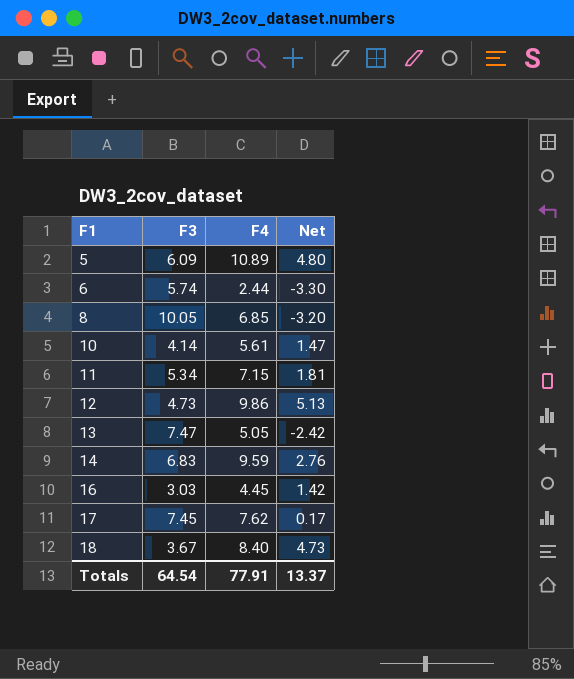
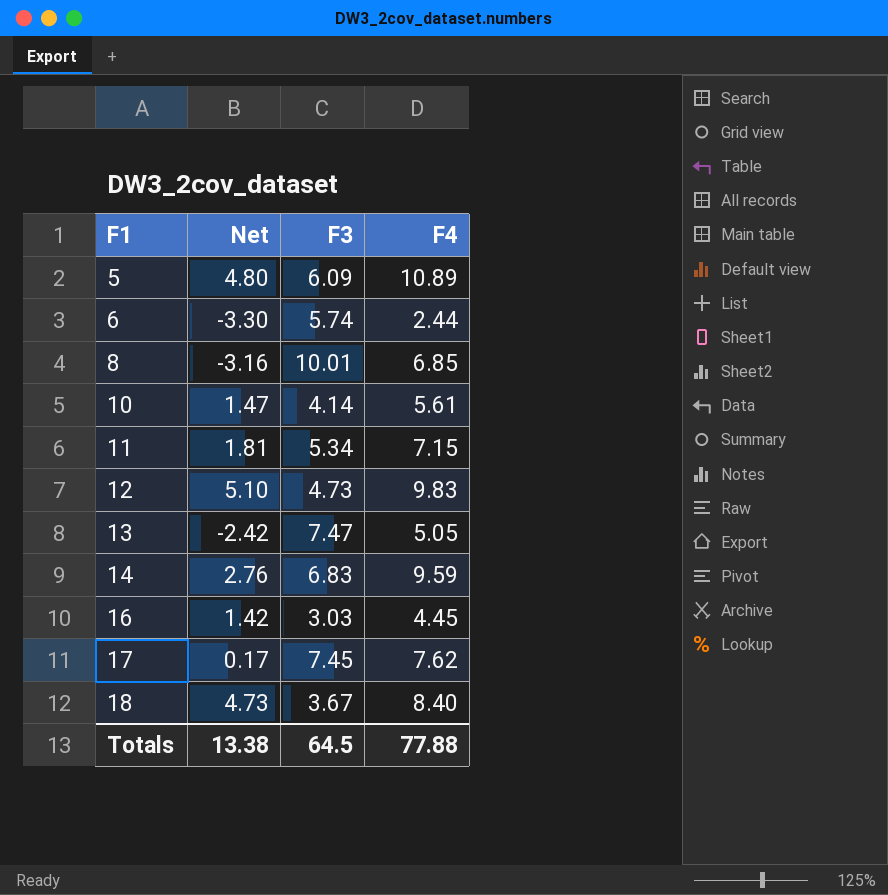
column Net | position: 4 -> 2
8 | Net: -3.20 -> -3.16
8 | F3: 10.05 -> 10.01
12 | Net: 5.13 -> 5.10
12 | F4: 9.86 -> 9.83
Totals | Net: 13.37 -> 13.38
Totals | F3: 64.54 -> 64.5
Totals | F4: 77.91 -> 77.88

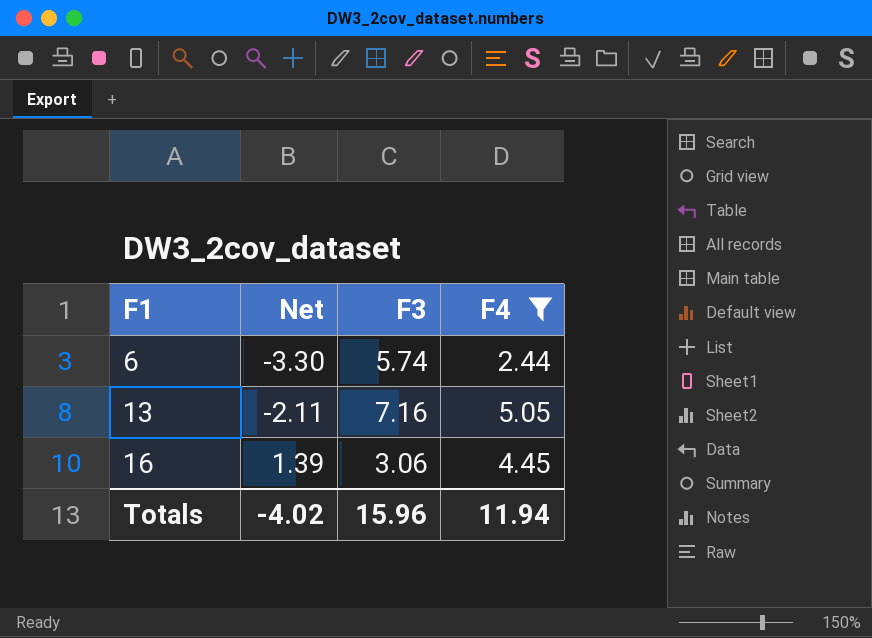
filter: none -> F4 <= 5.05
13 | Net: -2.42 -> -2.11
13 | F3: 7.47 -> 7.16
16 | Net: 1.42 -> 1.39
16 | F3: 3.03 -> 3.06
Totals | Net: 13.38 -> -4.02
Totals | F3: 64.5 -> 15.96
Totals | F4: 77.88 -> 11.94

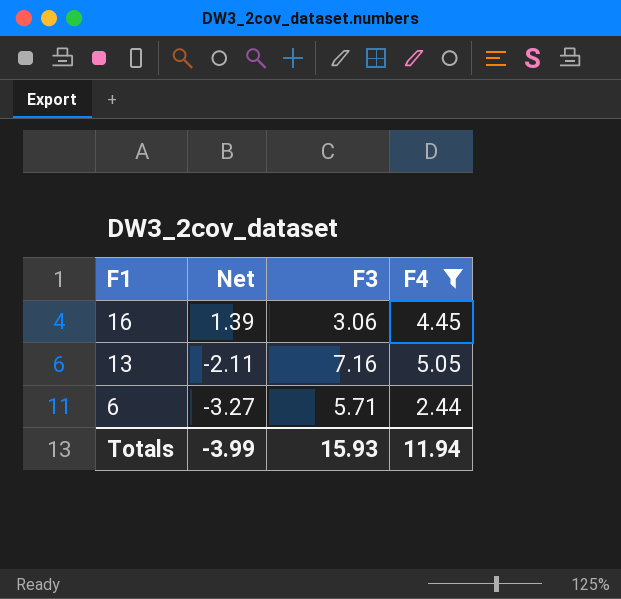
row order: F1 ascending -> F1 descending
6 | Net: -3.30 -> -3.27
6 | F3: 5.74 -> 5.71
Totals | Net: -4.02 -> -3.99
Totals | F3: 15.96 -> 15.93

